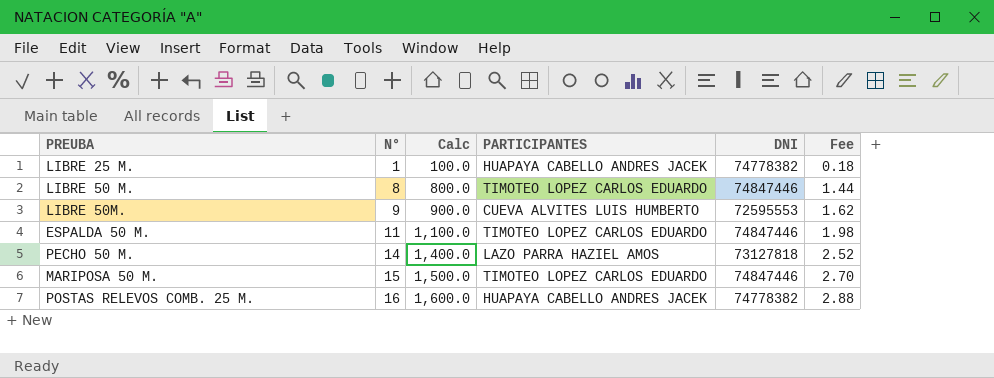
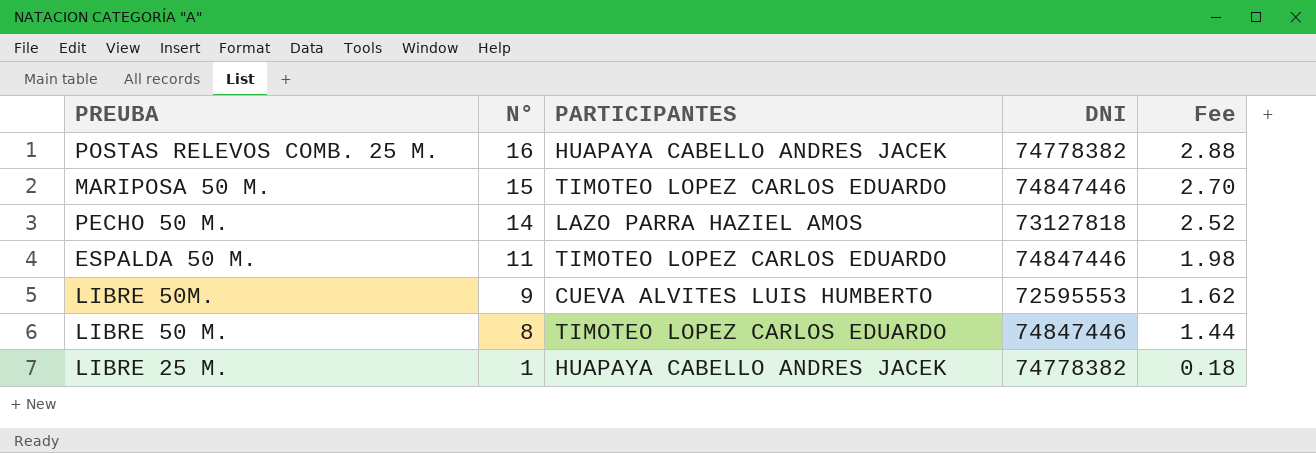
row order: N° ascending -> N° descending
column Calc | formula: [N°] * 100 -> none

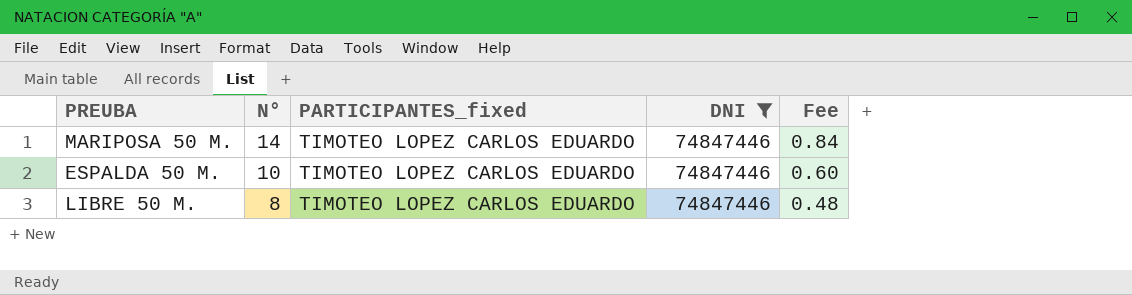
filter: none -> DNI = 74847446
column name: PARTICIPANTES -> PARTICIPANTES_fixed
column Fee | formula: [N°] * 0.18 -> [N°] * 0.06
MARIPOSA 50 M. | N°: 15 -> 14
ESPALDA 50 M. | N°: 11 -> 10

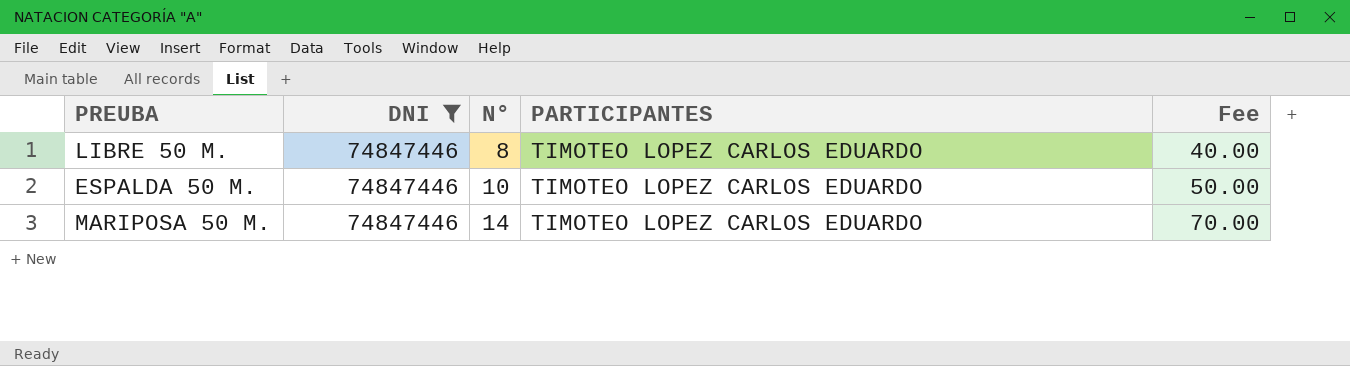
row order: N° descending -> N° ascending
column DNI | position: 4 -> 2
column name: PARTICIPANTES_fixed -> PARTICIPANTES
column Fee | formula: [N°] * 0.06 -> [N°] * 5

